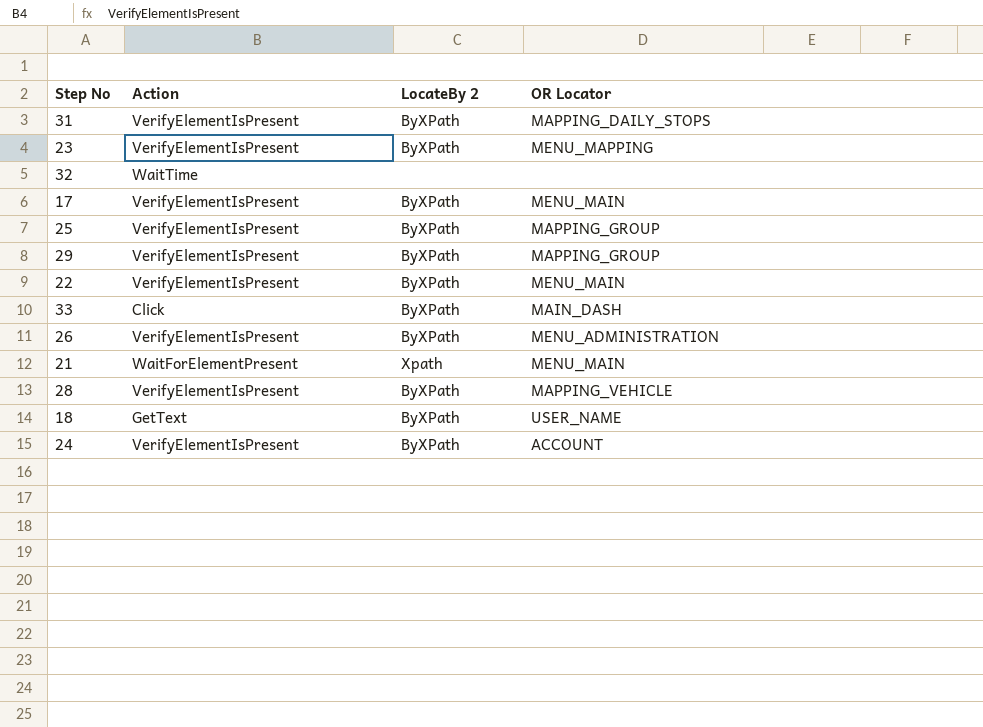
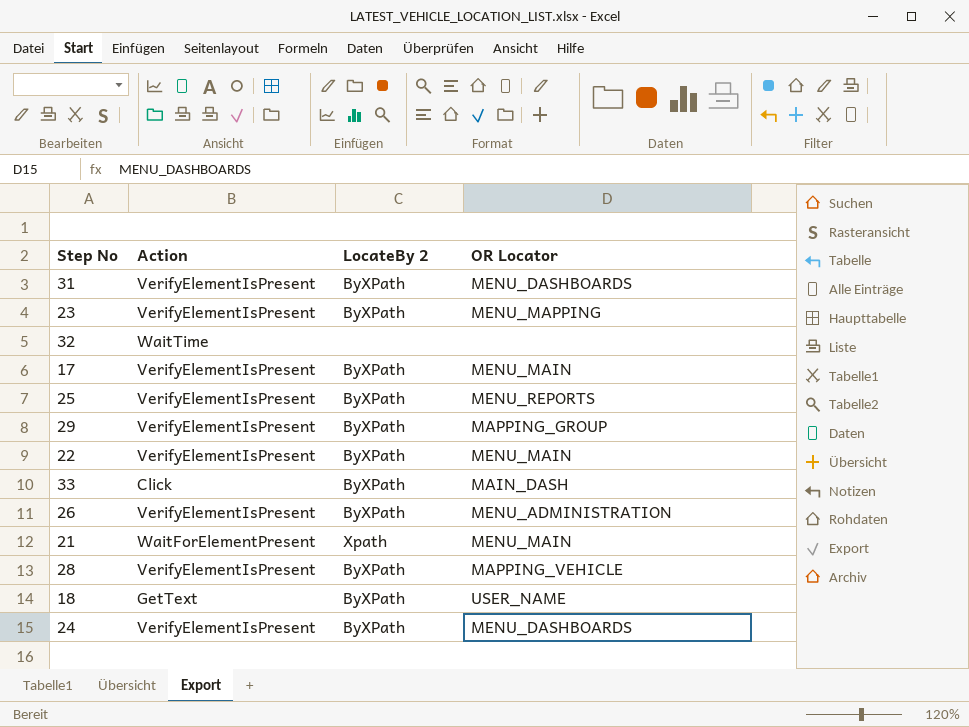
31 | OR Locator: MAPPING_DAILY_STOPS -> MENU_DASHBOARDS
25 | OR Locator: MAPPING_GROUP -> MENU_REPORTS
24 | OR Locator: ACCOUNT -> MENU_DASHBOARDS

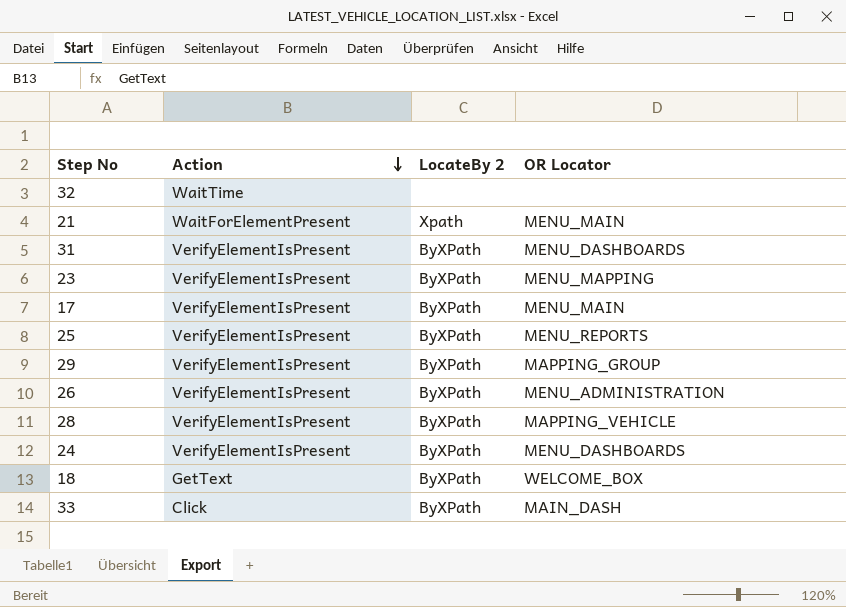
row order: none -> Action descending
row 22: VerifyElementIsPresent | ByXPath | MENU_MAIN -> none
18 | OR Locator: USER_NAME -> WELCOME_BOX

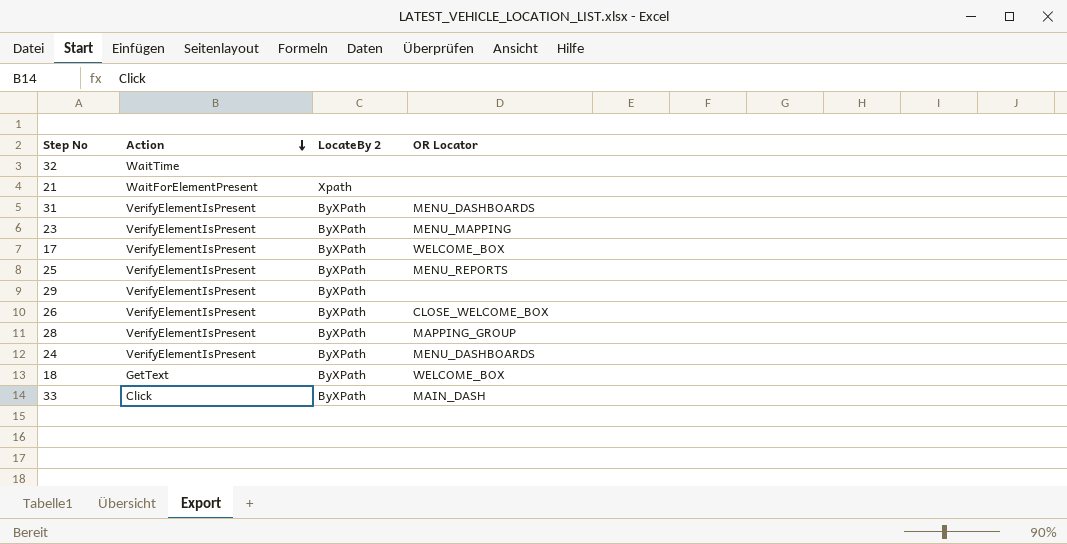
21 | OR Locator: MENU_MAIN -> none
17 | OR Locator: MENU_MAIN -> WELCOME_BOX
29 | OR Locator: MAPPING_GROUP -> none
26 | OR Locator: MENU_ADMINISTRATION -> CLOSE_WELCOME_BOX
28 | OR Locator: MAPPING_VEHICLE -> MAPPING_GROUP

